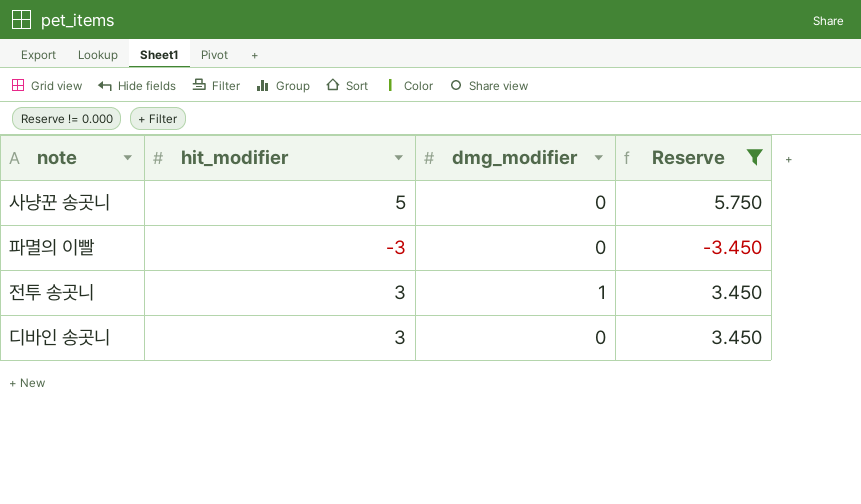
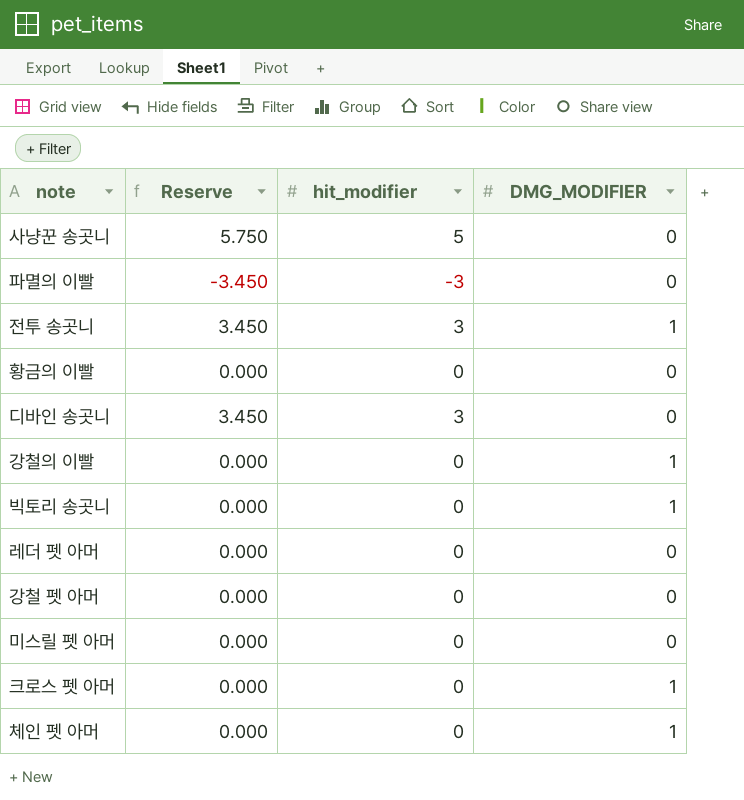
filter: Reserve != 0.000 -> none
column Reserve | position: 4 -> 2
column name: dmg_modifier -> DMG_MODIFIER

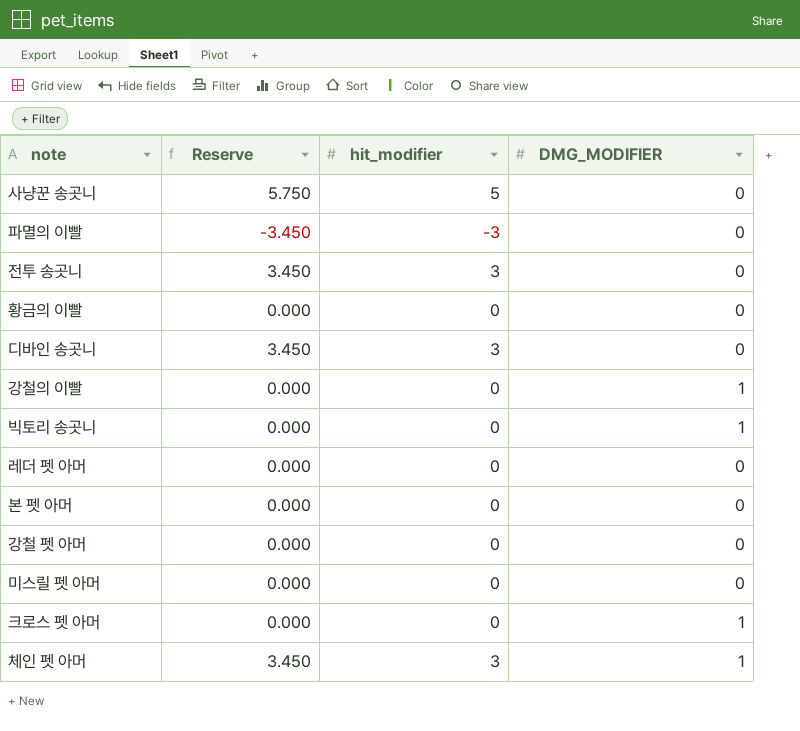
전투 송곳니 | DMG_MODIFIER: 1 -> 0
row 본 펫 아머: none -> 0.000 | 0 | 0
체인 펫 아머 | Reserve: 0.000 -> 3.450
체인 펫 아머 | hit_modifier: 0 -> 3

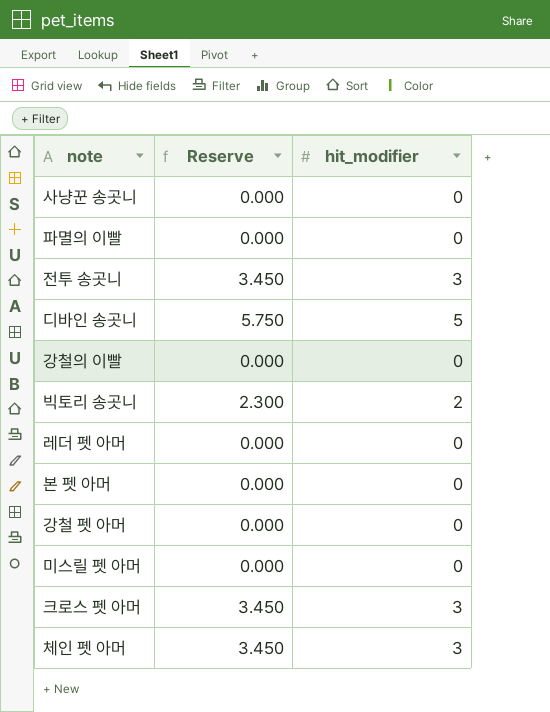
column DMG_MODIFIER | position: 4 -> none
row 황금의 이빨: 0.000 | 0 | 0 -> none
사냥꾼 송곳니 | Reserve: 5.750 -> 0.000
사냥꾼 송곳니 | hit_modifier: 5 -> 0
파멸의 이빨 | Reserve: -3.450 -> 0.000
파멸의 이빨 | hit_modifier: -3 -> 0
디바인 송곳니 | Reserve: 3.450 -> 5.750
디바인 송곳니 | hit_modifier: 3 -> 5
빅토리 송곳니 | Reserve: 0.000 -> 2.300
빅토리 송곳니 | hit_modifier: 0 -> 2
크로스 펫 아머 | Reserve: 0.000 -> 3.450
크로스 펫 아머 | hit_modifier: 0 -> 3

